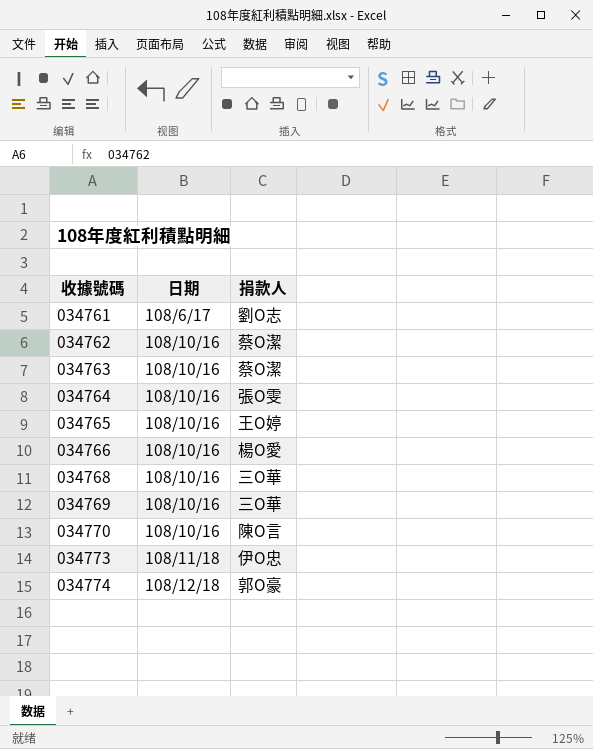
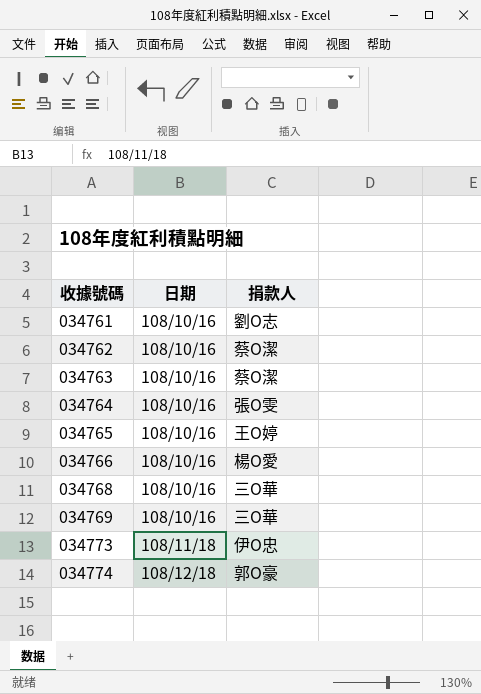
row 034770: 108/10/16 | 陳O言 -> none
034761 | 日期: 108/6/17 -> 108/10/16

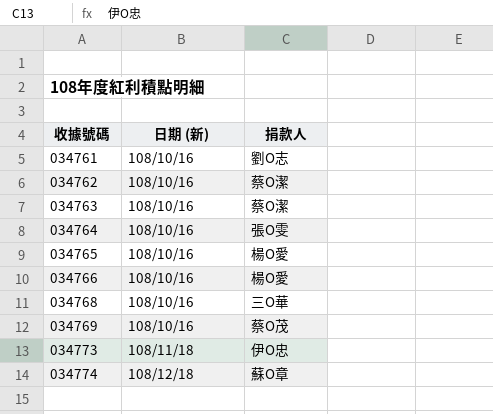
column name: 日期 -> 日期 (新)
034765 | 捐款人: 王O婷 -> 楊O愛
034769 | 捐款人: 三O華 -> 蔡O茂
034774 | 捐款人: 郭O豪 -> 蘇O章

